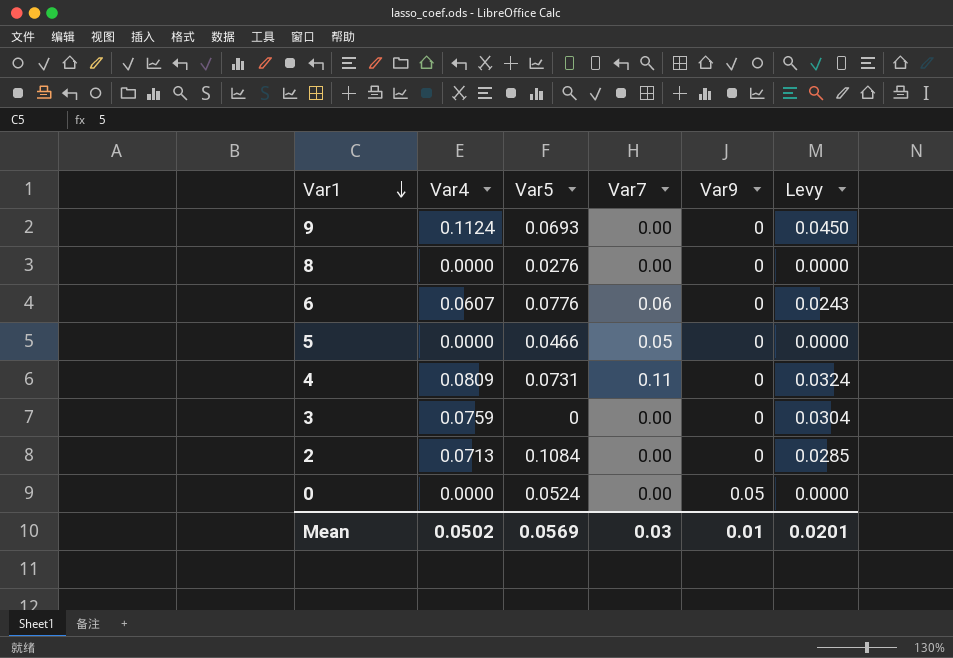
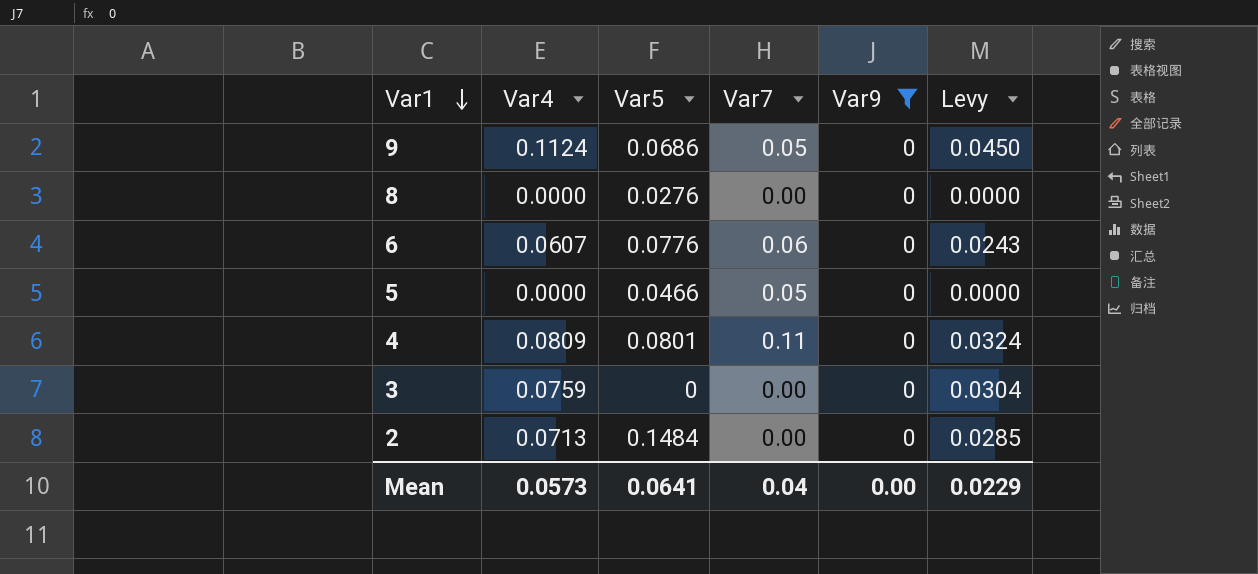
filter: none -> Var9 = 0
9 | Var5: 0.0693 -> 0.0686
9 | Var7: 0.00 -> 0.05
4 | Var5: 0.0731 -> 0.0801
2 | Var5: 0.1084 -> 0.1484
Mean | Var4: 0.0502 -> 0.0573
Mean | Var5: 0.0569 -> 0.0641
Mean | Var7: 0.03 -> 0.04
Mean | Var9: 0.01 -> 0.00
Mean | Levy: 0.0201 -> 0.0229

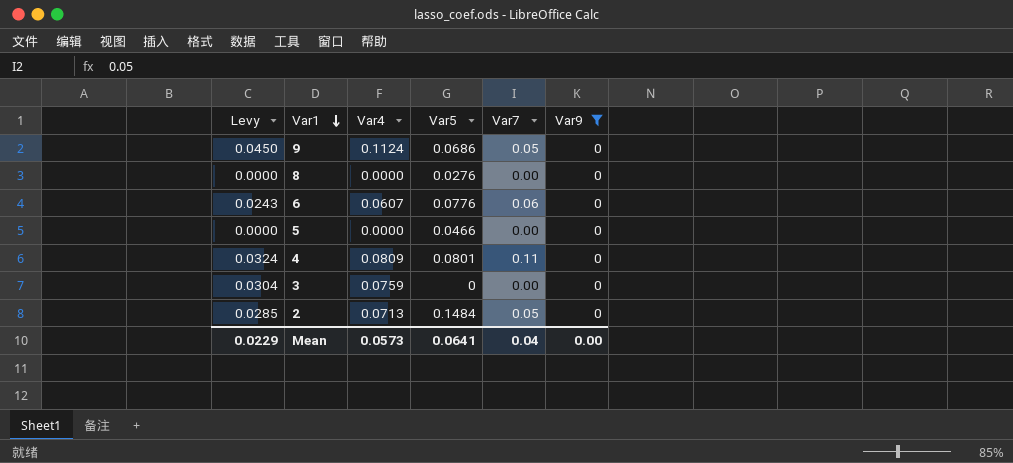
column Levy | position: 6 -> 1
5 | Var7: 0.05 -> 0.00
2 | Var7: 0.00 -> 0.05

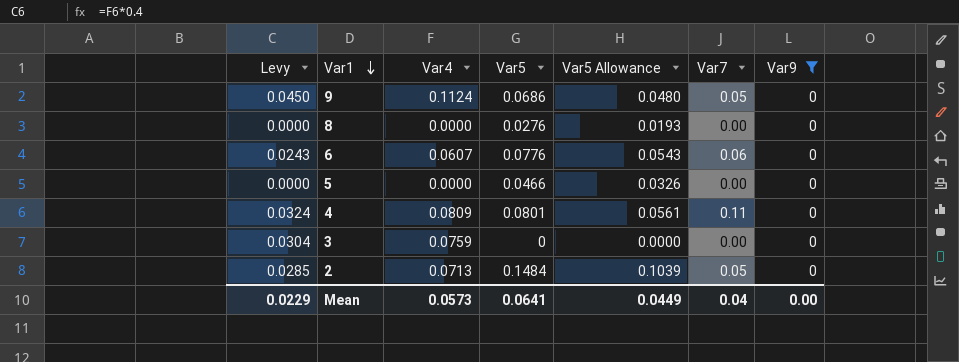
column Var5 Allowance | formula: none -> [Var5] * 0.7

